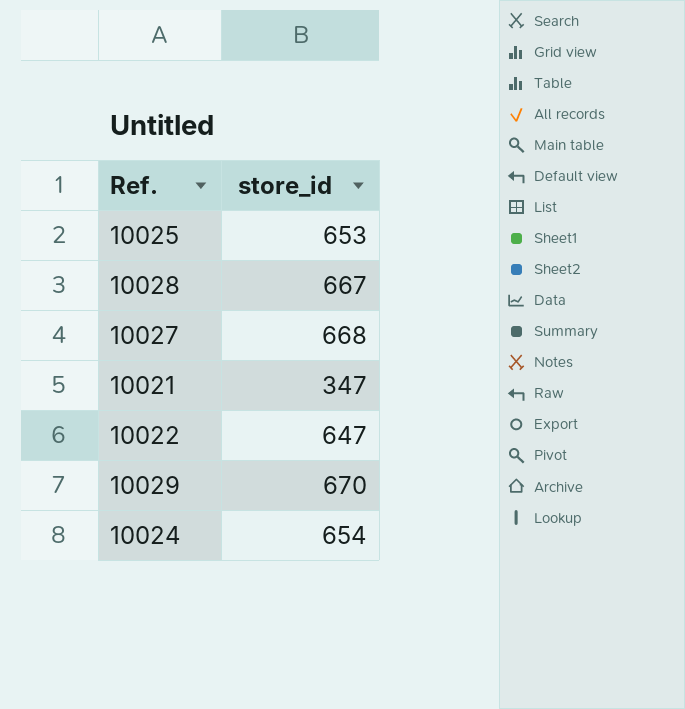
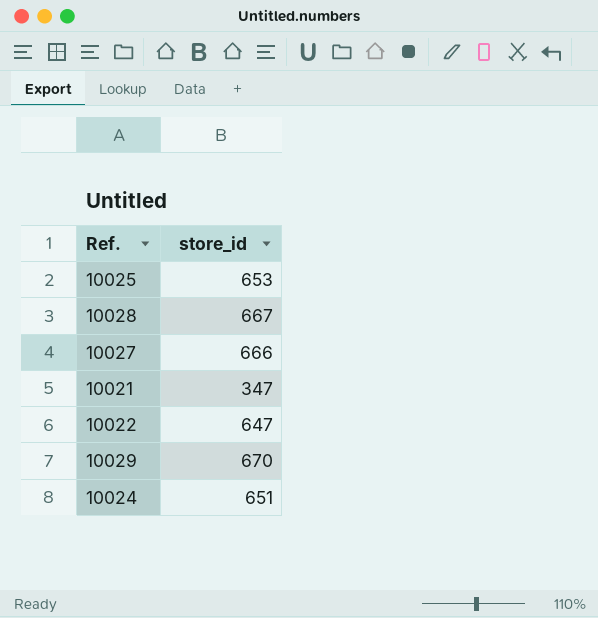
10027 | store_id: 668 -> 666
10024 | store_id: 654 -> 651

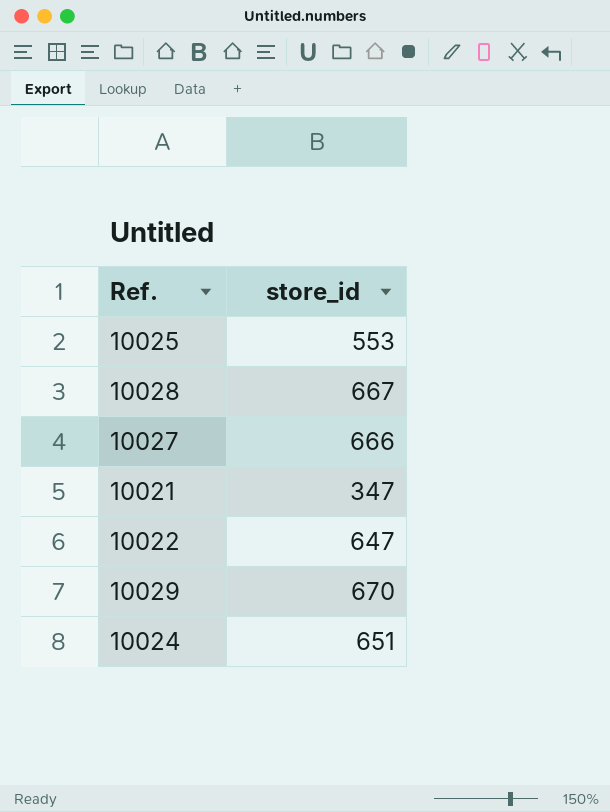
10025 | store_id: 653 -> 553

